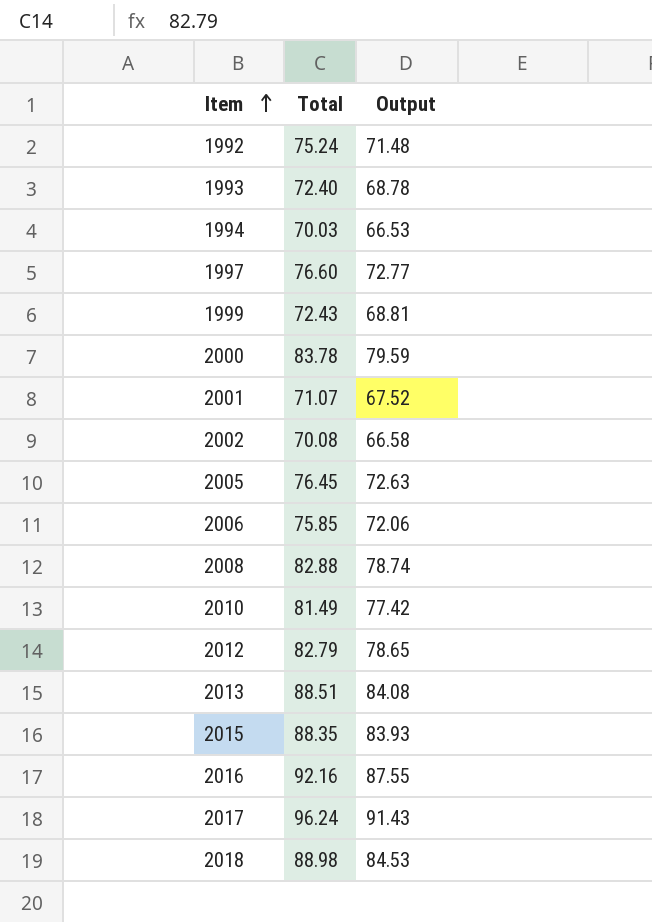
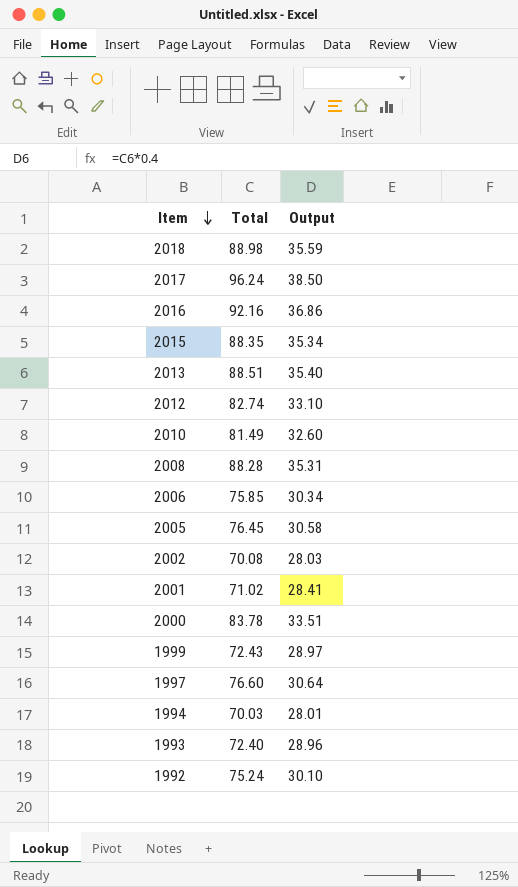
row order: Item ascending -> Item descending
column Output | formula: [Total] * 0.95 -> [Total] * 0.4
2012 | Total: 82.79 -> 82.74
2008 | Total: 82.88 -> 88.28
2001 | Total: 71.07 -> 71.02

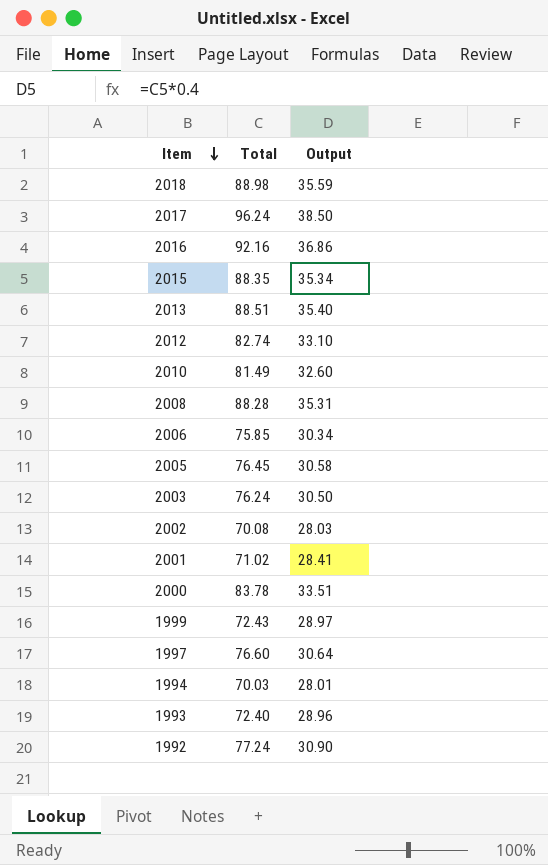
row 2003: none -> 76.24 | 30.50
1992 | Total: 75.24 -> 77.24
1992 | Output: 30.10 -> 30.90

